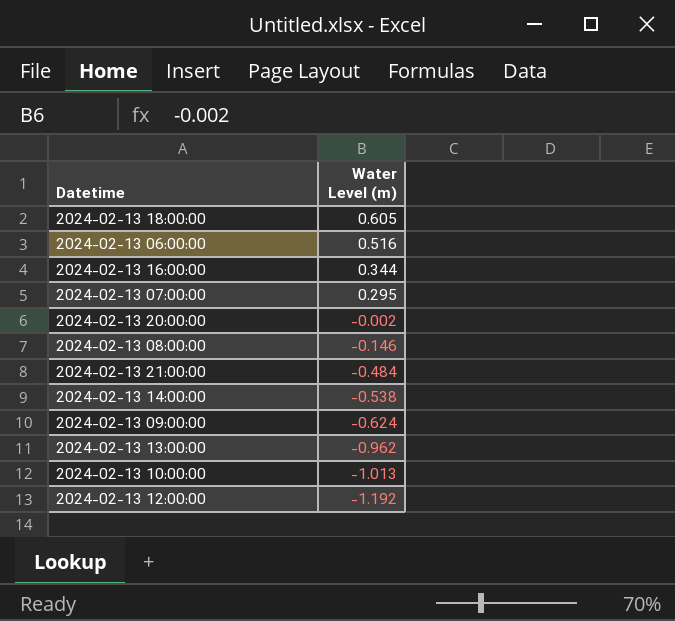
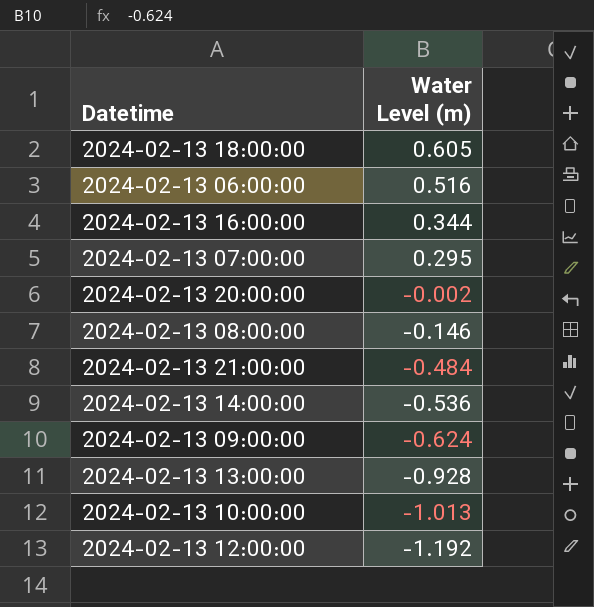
2024-02-13 14:00:00 | Water Level (m): -0.538 -> -0.536
2024-02-13 13:00:00 | Water Level (m): -0.962 -> -0.928

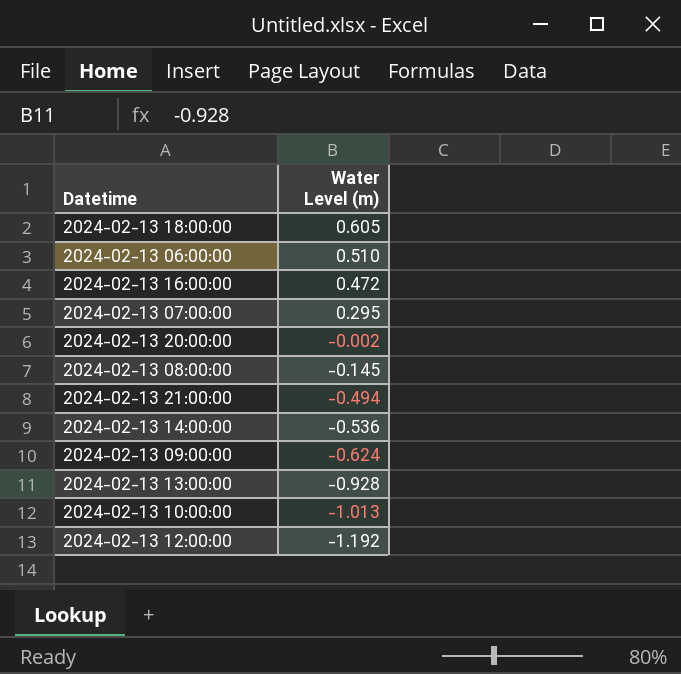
2024-02-13 06:00:00 | Water Level (m): 0.516 -> 0.510
2024-02-13 16:00:00 | Water Level (m): 0.344 -> 0.472
2024-02-13 08:00:00 | Water Level (m): -0.146 -> -0.145
2024-02-13 21:00:00 | Water Level (m): -0.484 -> -0.494

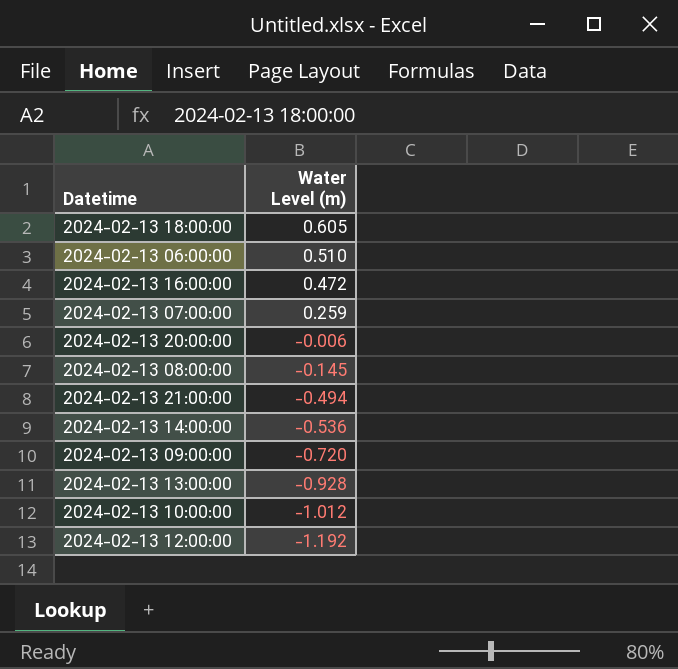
2024-02-13 07:00:00 | Water Level (m): 0.295 -> 0.259
2024-02-13 20:00:00 | Water Level (m): -0.002 -> -0.006
2024-02-13 09:00:00 | Water Level (m): -0.624 -> -0.720
2024-02-13 10:00:00 | Water Level (m): -1.013 -> -1.012

